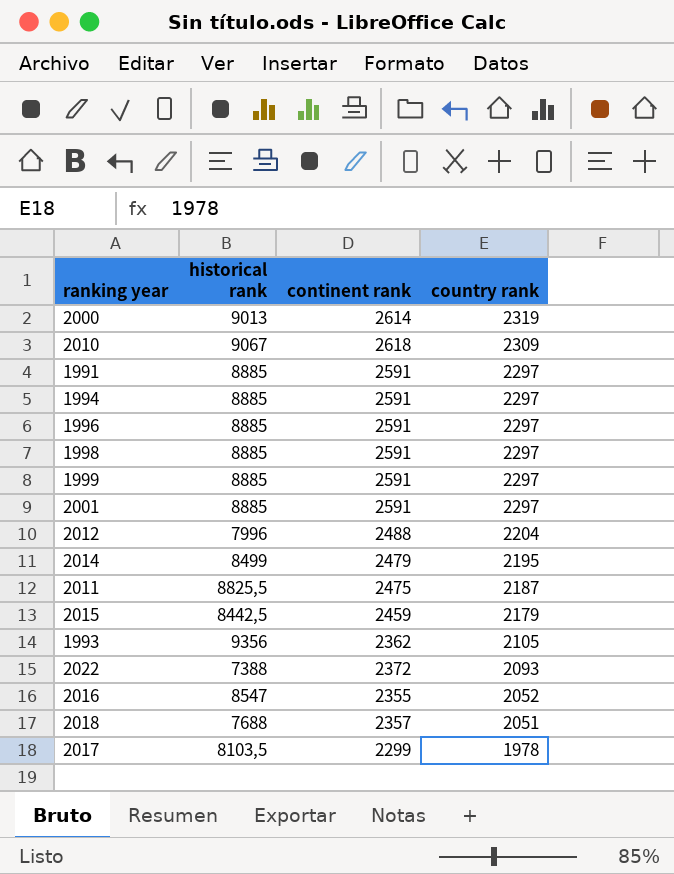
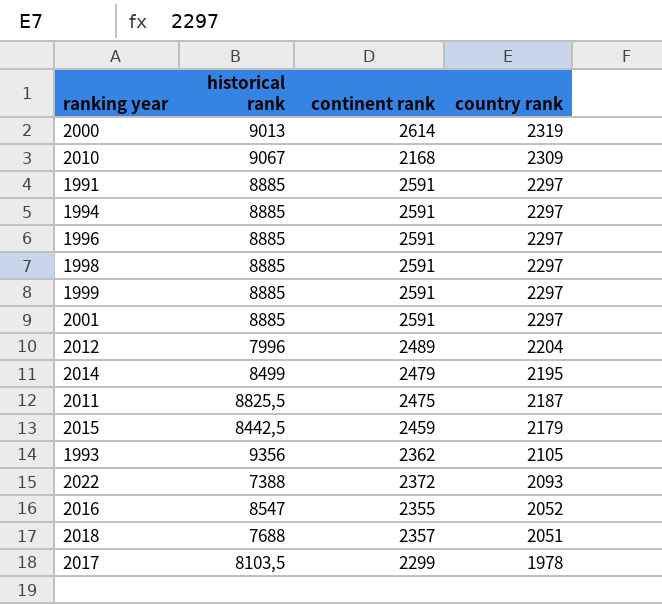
2010 | continent rank: 2618 -> 2168
2012 | continent rank: 2488 -> 2489

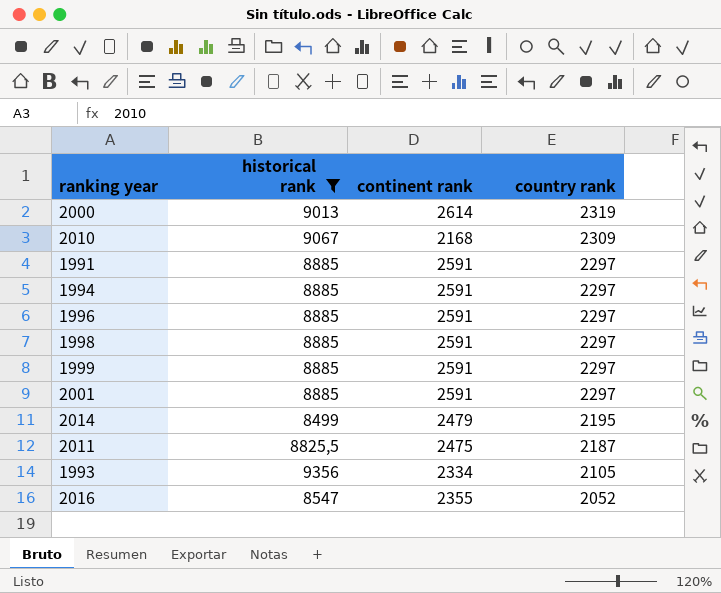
filter: none -> historical rank >= 8499
1993 | continent rank: 2362 -> 2334

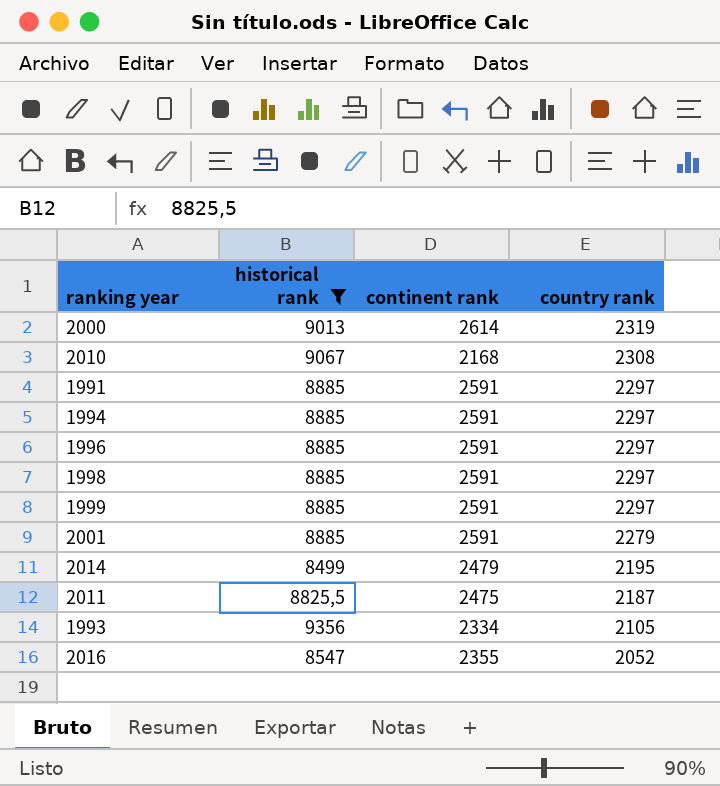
2010 | country rank: 2309 -> 2308
2001 | country rank: 2297 -> 2279

